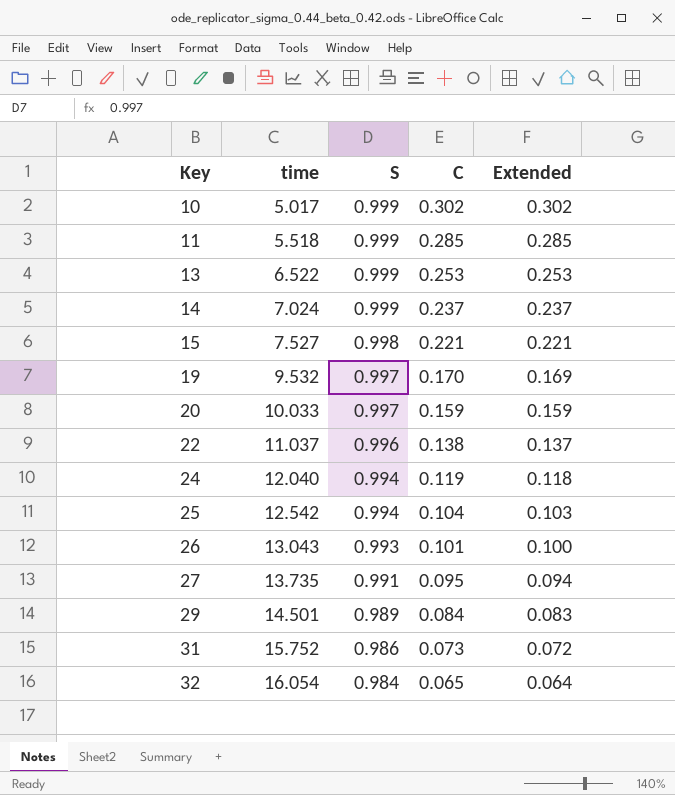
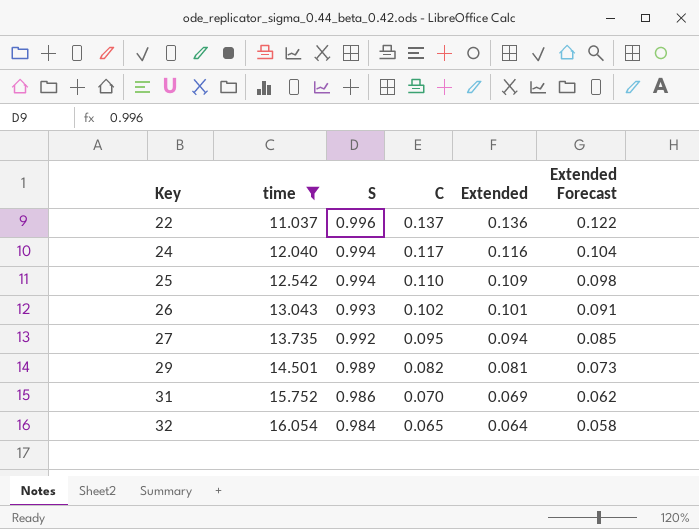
filter: none -> time >= 11.037
column Extended Forecast | formula: none -> [Extended] * 0.9
22 | C: 0.138 -> 0.137
22 | Extended: 0.137 -> 0.136
24 | C: 0.119 -> 0.117
24 | Extended: 0.118 -> 0.116
25 | C: 0.104 -> 0.110
25 | Extended: 0.103 -> 0.109
26 | C: 0.101 -> 0.102
26 | Extended: 0.100 -> 0.101
27 | S: 0.991 -> 0.992
29 | C: 0.084 -> 0.082
29 | Extended: 0.083 -> 0.081
31 | C: 0.073 -> 0.070
31 | Extended: 0.072 -> 0.069

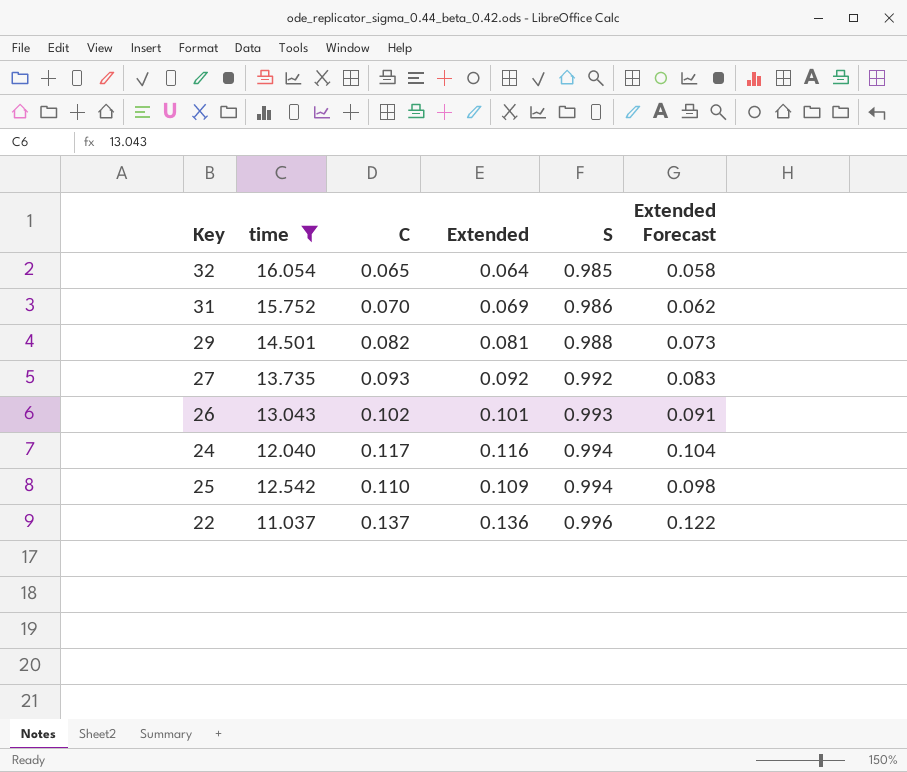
row order: Key ascending -> S ascending
column S | position: 3 -> 5
32 | S: 0.984 -> 0.985
29 | S: 0.989 -> 0.988
27 | C: 0.095 -> 0.093
27 | Extended: 0.094 -> 0.092
27 | Extended Forecast: 0.085 -> 0.083

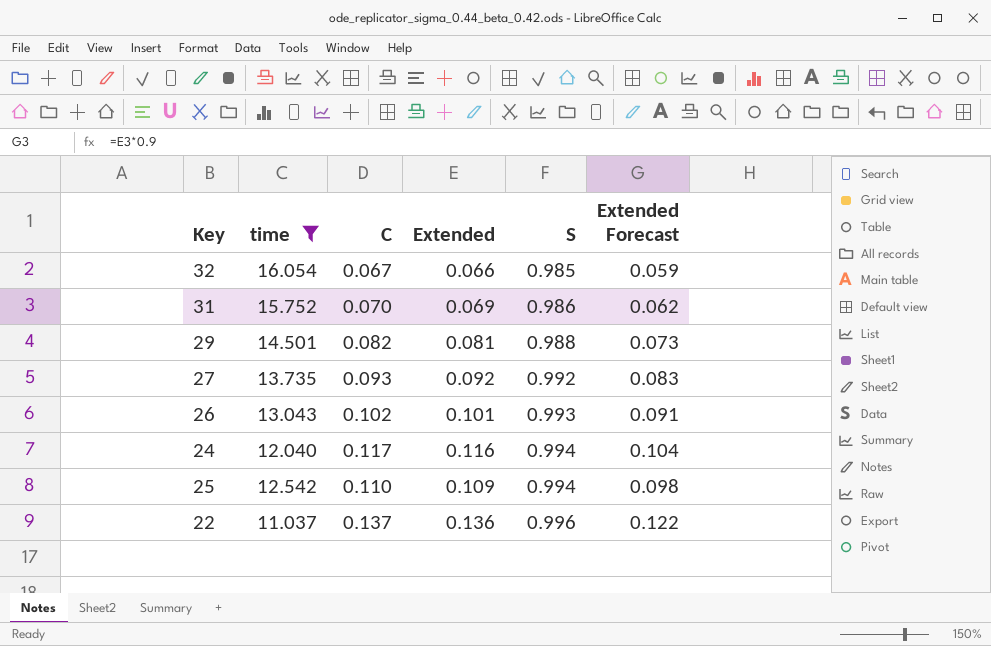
32 | C: 0.065 -> 0.067
32 | Extended: 0.064 -> 0.066
32 | Extended Forecast: 0.058 -> 0.059

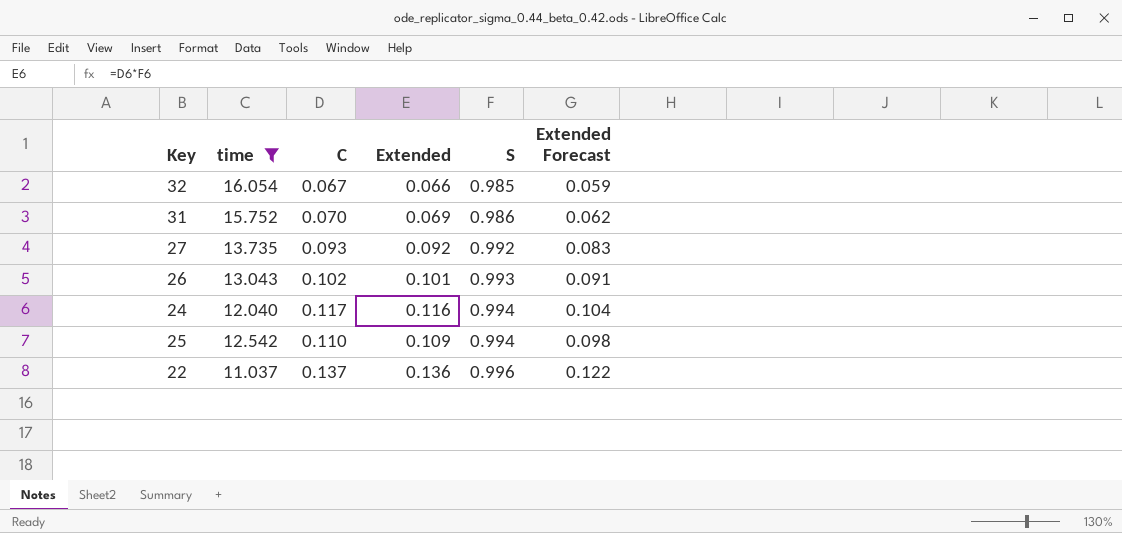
row 29: 14.501 | 0.082 | 0.081 | 0.988 | 0.073 -> none

